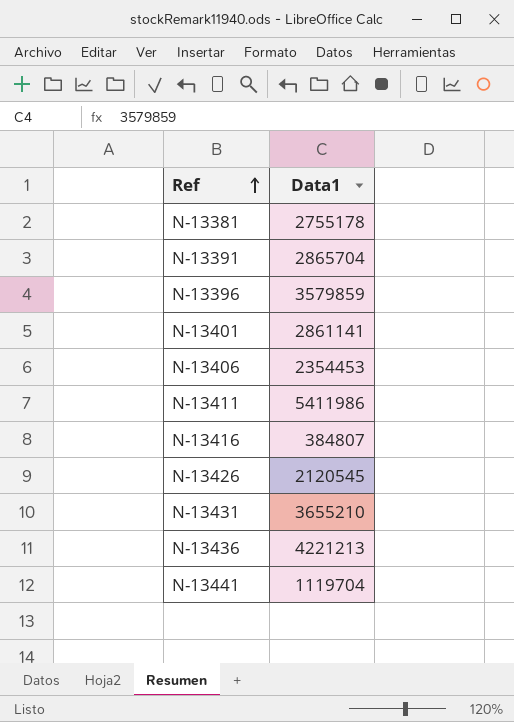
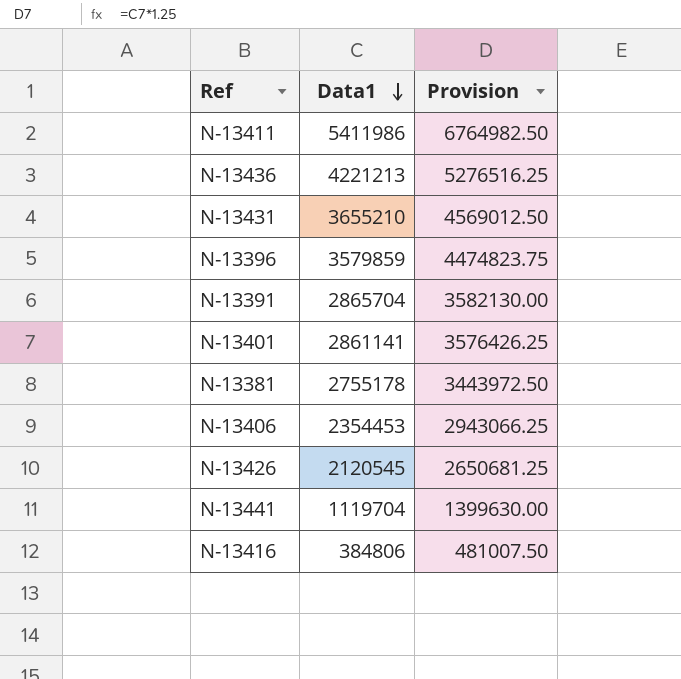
row order: Ref ascending -> Data1 descending
column Provision | formula: none -> [Data1] * 1.25
N-13416 | Data1: 384807 -> 384806

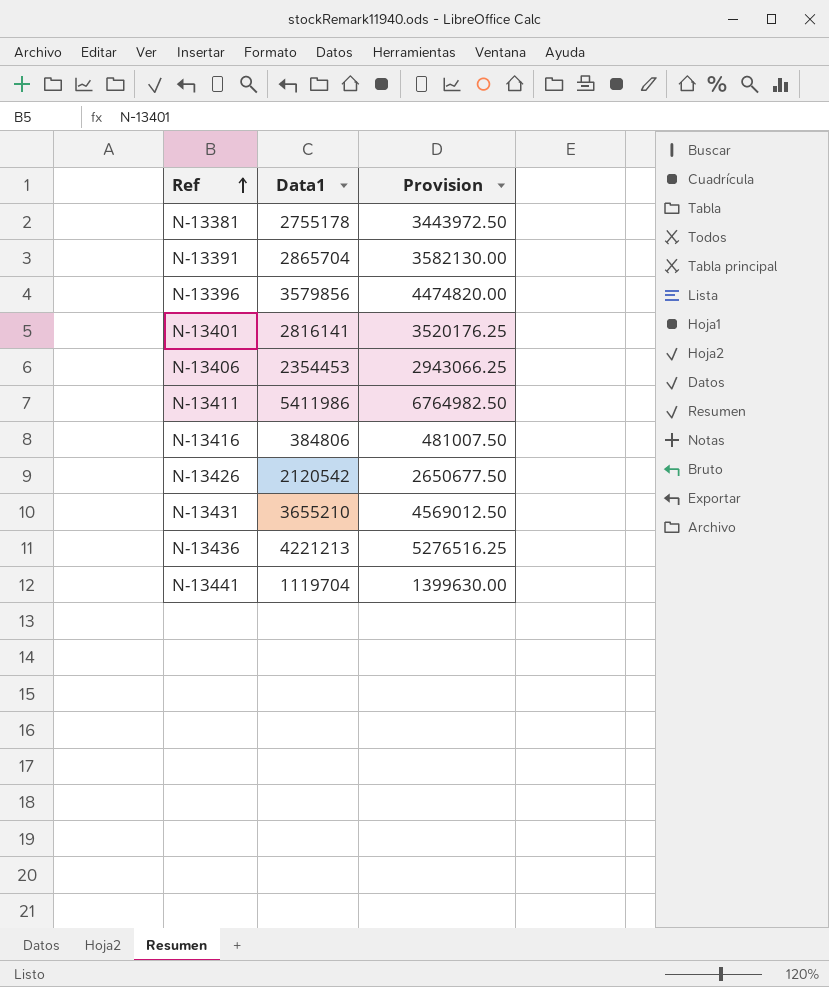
row order: Data1 descending -> Ref ascending
N-13396 | Data1: 3579859 -> 3579856
N-13396 | Provision: 4474823.75 -> 4474820.00
N-13401 | Data1: 2861141 -> 2816141
N-13401 | Provision: 3576426.25 -> 3520176.25
N-13426 | Data1: 2120545 -> 2120542
N-13426 | Provision: 2650681.25 -> 2650677.50

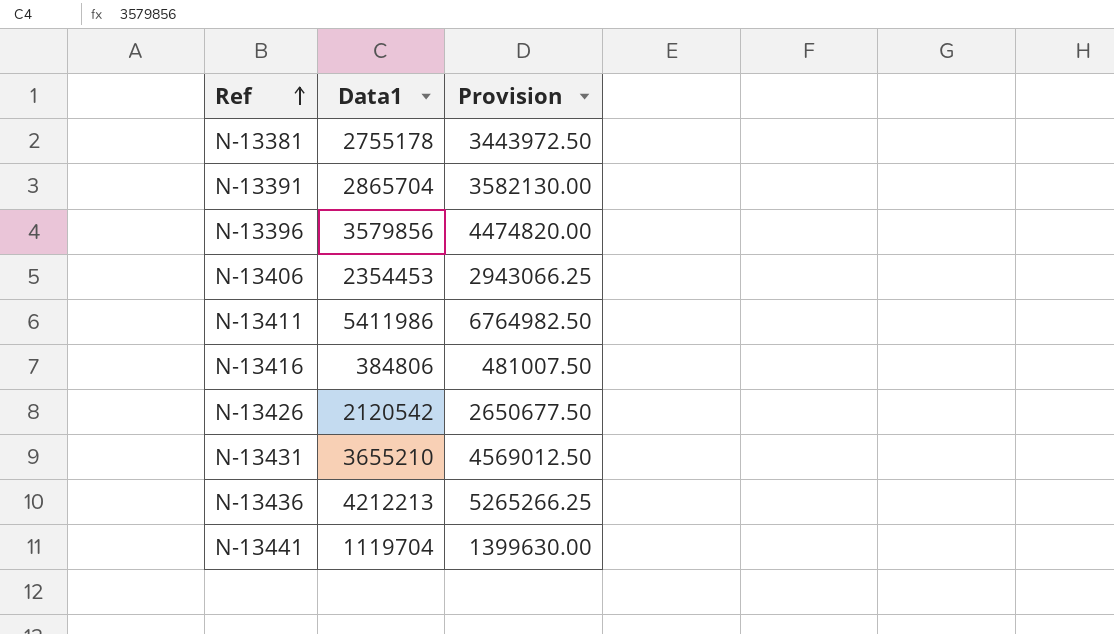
row N-13401: 2816141 | 3520176.25 -> none
N-13436 | Data1: 4221213 -> 4212213
N-13436 | Provision: 5276516.25 -> 5265266.25

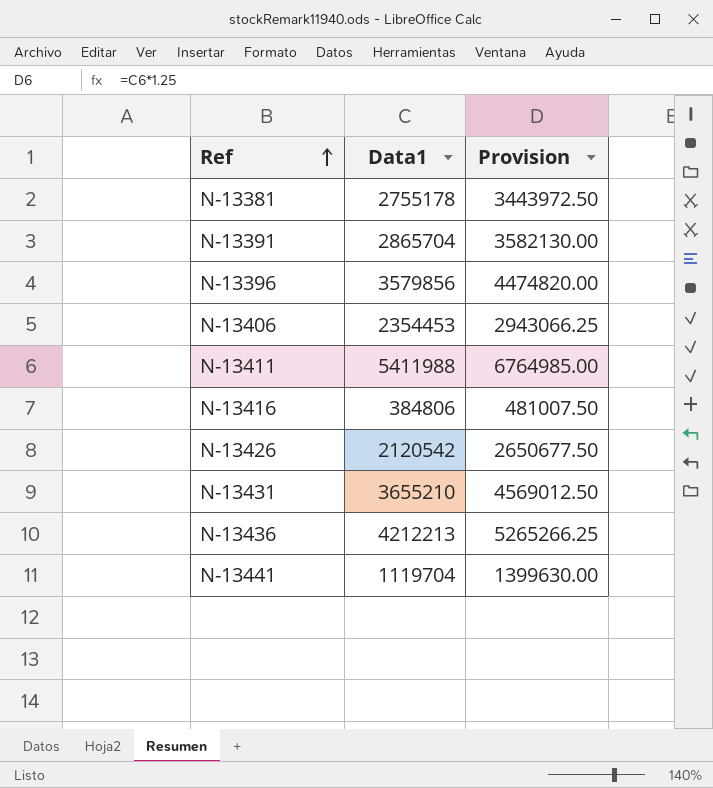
N-13411 | Data1: 5411986 -> 5411988
N-13411 | Provision: 6764982.50 -> 6764985.00

